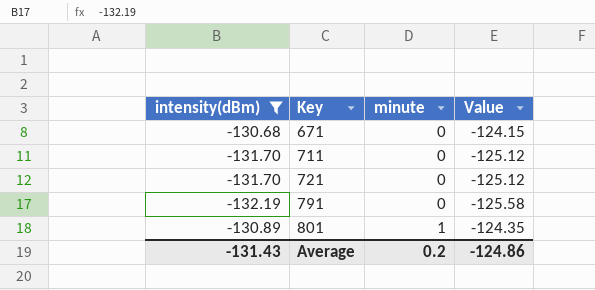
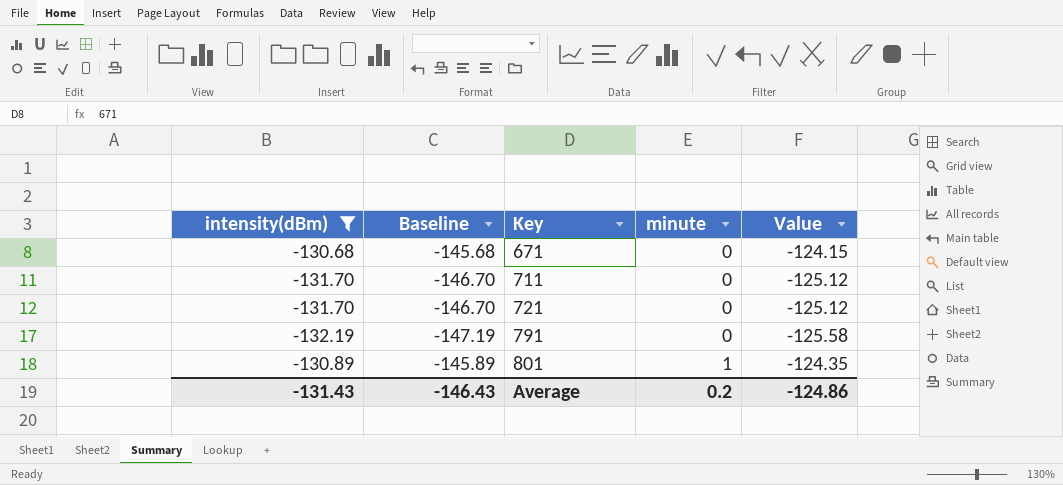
column Baseline | formula: none -> [intensity(dBm)] - 15

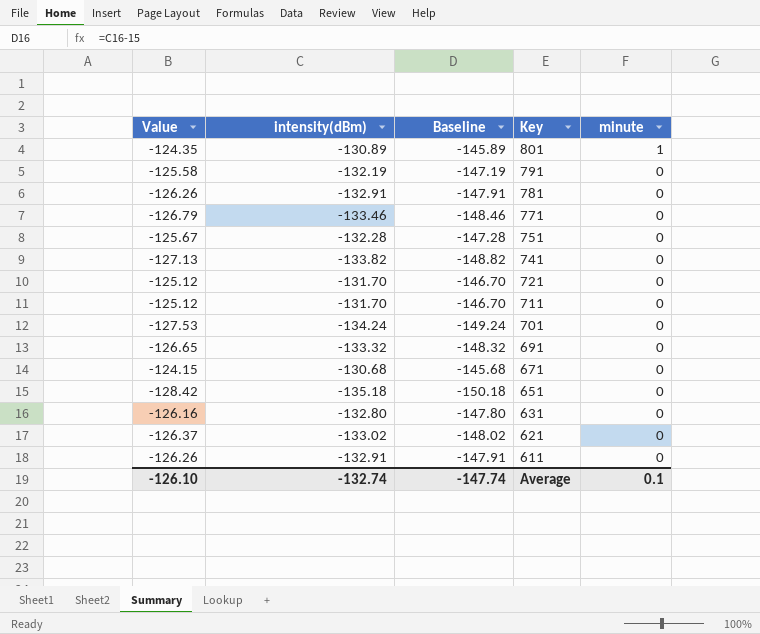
filter: intensity(dBm) >= -132.19 -> none
row order: Key ascending -> Key descending
column Value | position: 5 -> 1
Average | Value: -124.86 -> -126.10
Average | intensity(dBm): -131.43 -> -132.74
Average | Baseline: -146.43 -> -147.74
Average | minute: 0.2 -> 0.1

